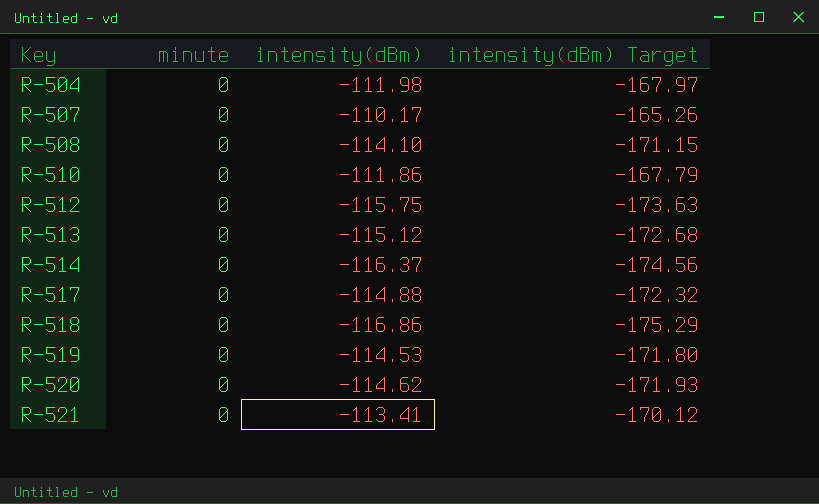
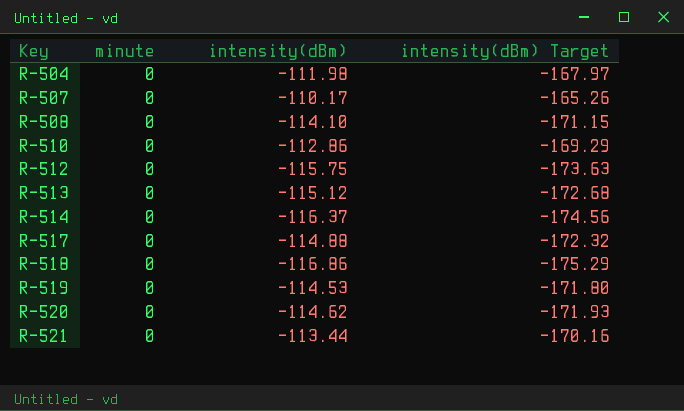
R-510 | intensity(dBm): -111.86 -> -112.86
R-510 | intensity(dBm) Target: -167.79 -> -169.29
R-521 | intensity(dBm): -113.41 -> -113.44
R-521 | intensity(dBm) Target: -170.12 -> -170.16

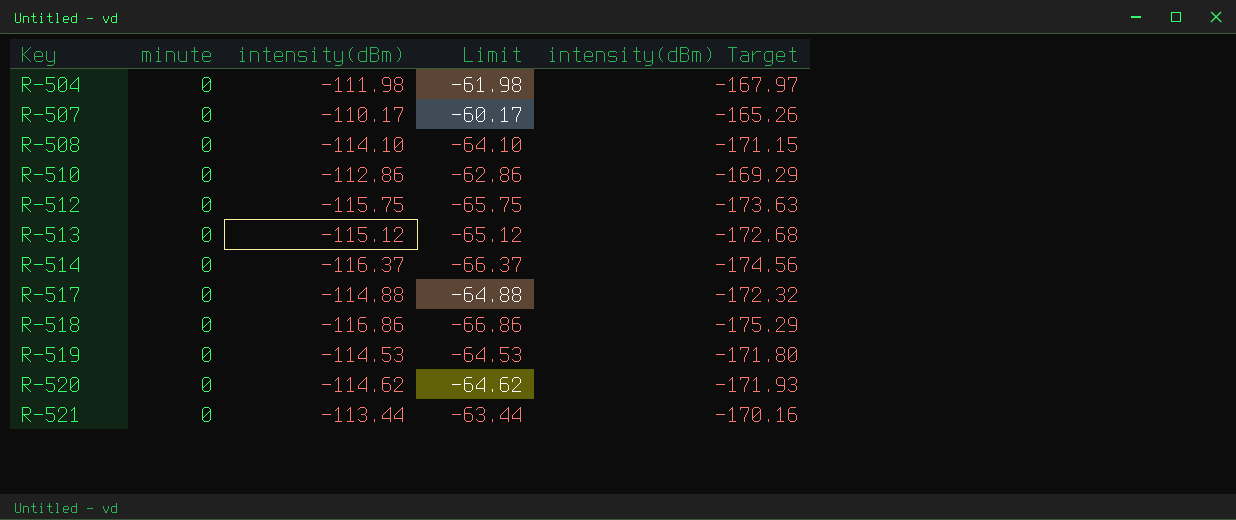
column Limit | formula: none -> [intensity(dBm)] + 50

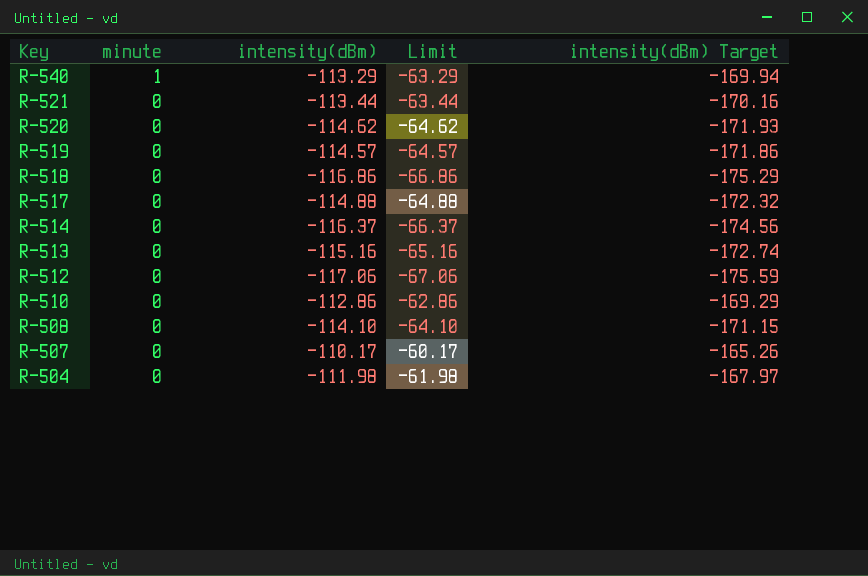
row order: Key ascending -> Key descending
row R-540: none -> 1 | -113.29 | -63.29 | -169.94
R-519 | intensity(dBm): -114.53 -> -114.57
R-519 | Limit: -64.53 -> -64.57
R-519 | intensity(dBm) Target: -171.80 -> -171.86
R-513 | intensity(dBm): -115.12 -> -115.16
R-513 | Limit: -65.12 -> -65.16
R-513 | intensity(dBm) Target: -172.68 -> -172.74
R-512 | intensity(dBm): -115.75 -> -117.06
R-512 | Limit: -65.75 -> -67.06
R-512 | intensity(dBm) Target: -173.63 -> -175.59

